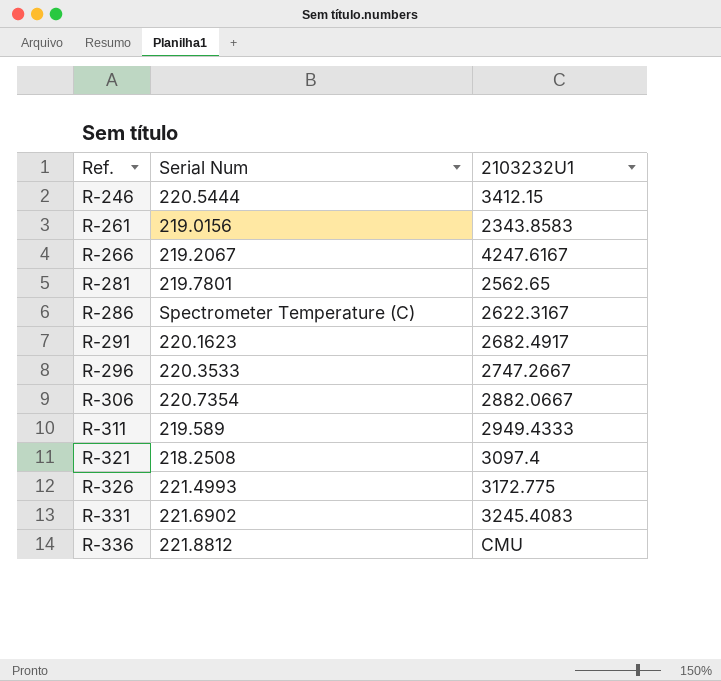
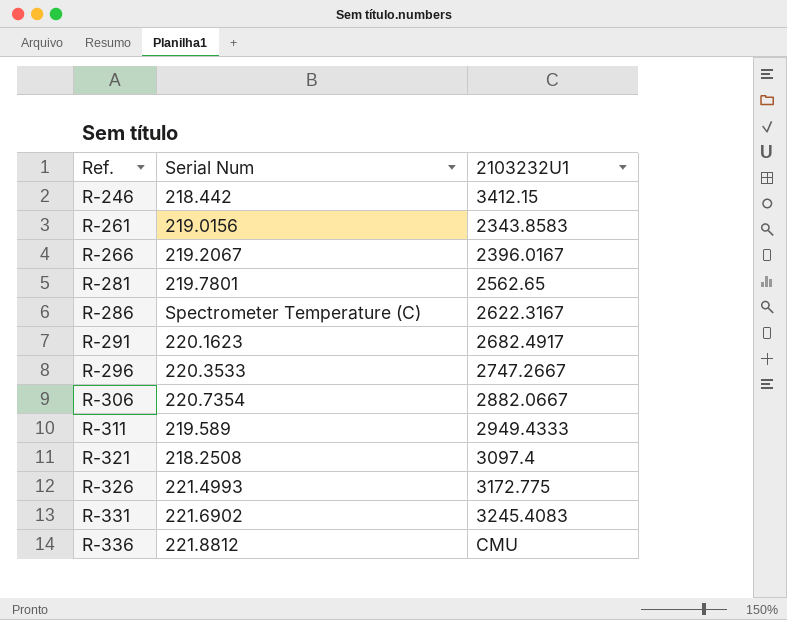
R-246 | Serial Num: 220.5444 -> 218.442
R-266 | 2103232U1: 4247.6167 -> 2396.0167

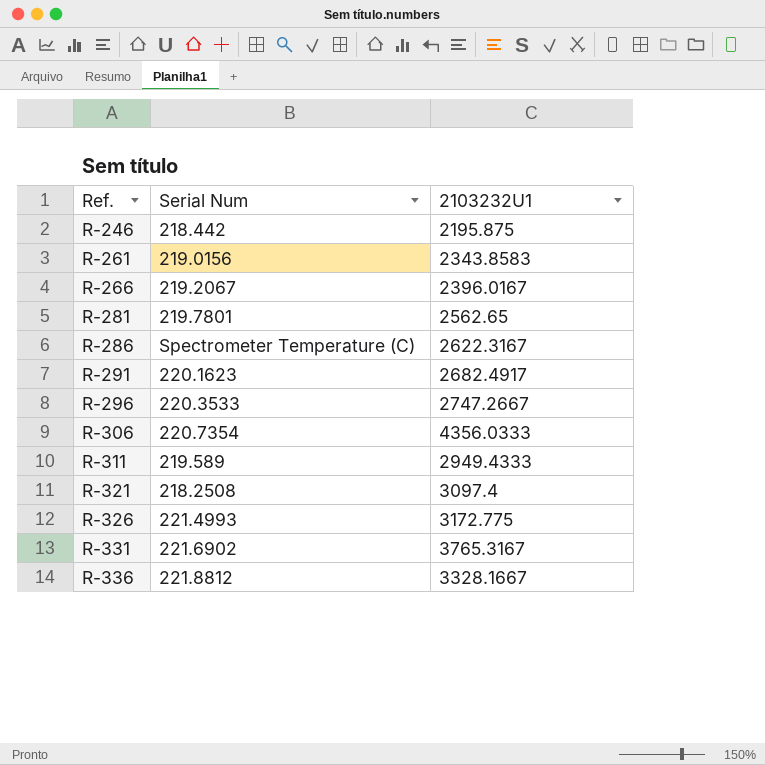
R-246 | 2103232U1: 3412.15 -> 2195.875
R-306 | 2103232U1: 2882.0667 -> 4356.0333
R-331 | 2103232U1: 3245.4083 -> 3765.3167
R-336 | 2103232U1: CMU -> 3328.1667

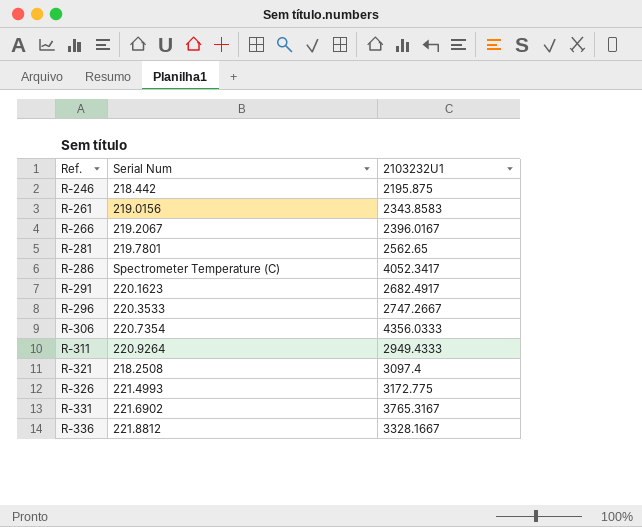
R-286 | 2103232U1: 2622.3167 -> 4052.3417
R-311 | Serial Num: 219.589 -> 220.9264

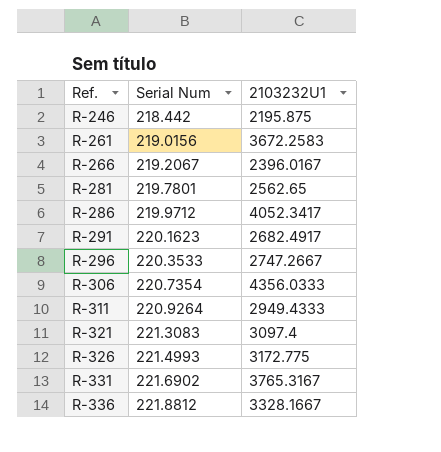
R-261 | 2103232U1: 2343.8583 -> 3672.2583
R-286 | Serial Num: Spectrometer Temperature (C) -> 219.9712
R-321 | Serial Num: 218.2508 -> 221.3083

